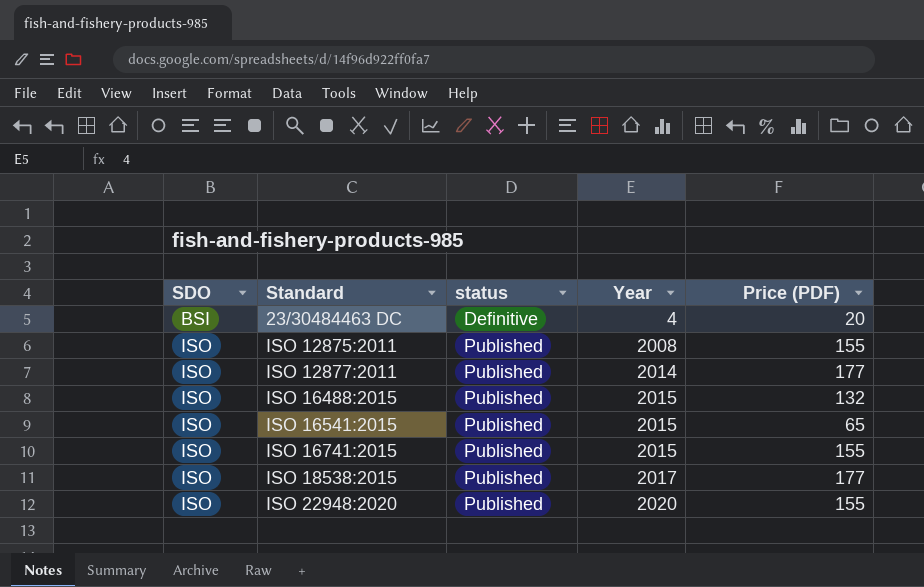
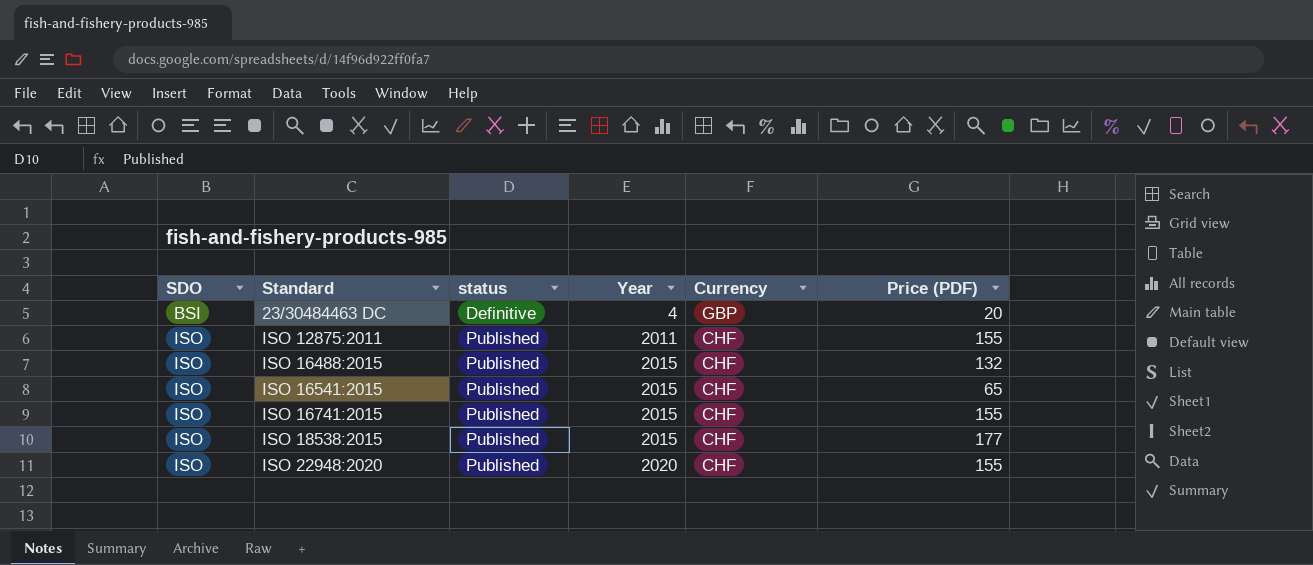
column Currency | position: none -> 5
row ISO 12877:2011: ISO | Published | 2014 | 177 -> none
ISO 12875:2011 | Year: 2008 -> 2011
ISO 18538:2015 | Year: 2017 -> 2015

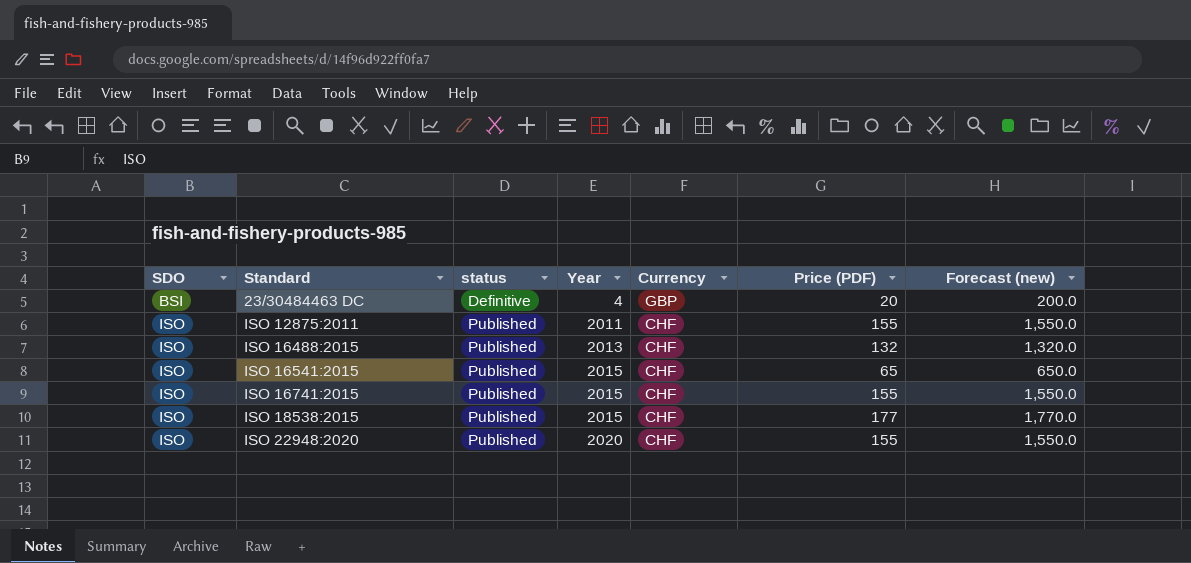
column Forecast (new) | formula: none -> [Price (PDF)] * 10
ISO 16488:2015 | Year: 2015 -> 2013

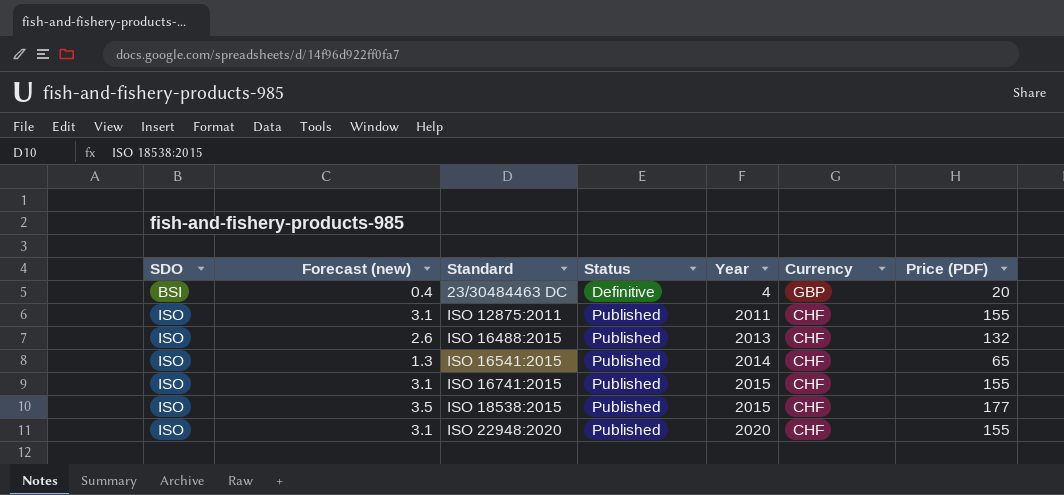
column Forecast (new) | formula: [Price (PDF)] * 10 -> [Price (PDF)] * 0.02
column Forecast (new) | position: 7 -> 2
column name: status -> Status
ISO 16541:2015 | Year: 2015 -> 2014

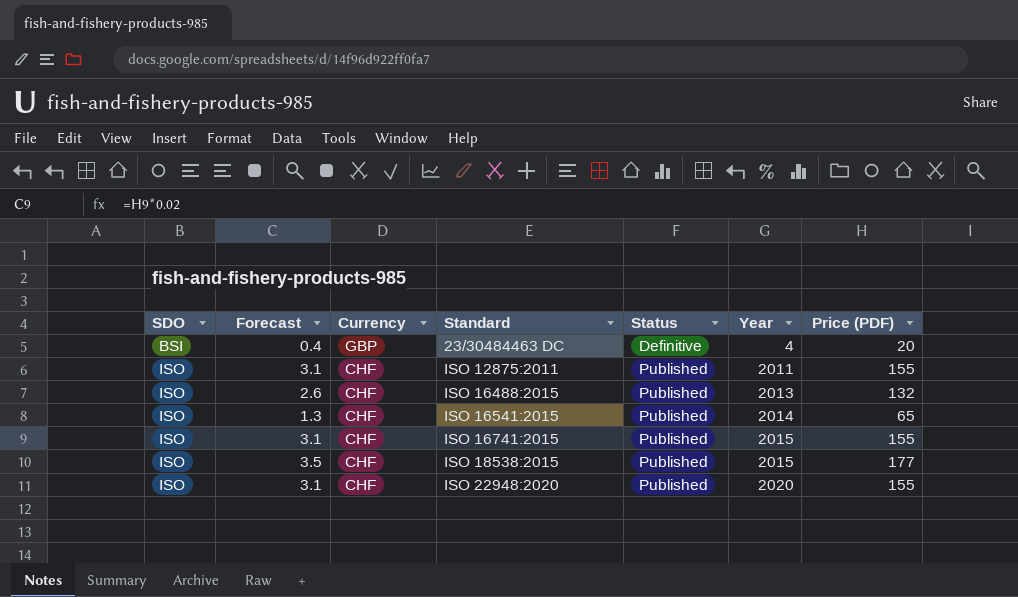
column name: Forecast (new) -> Forecast
column Currency | position: 6 -> 3

